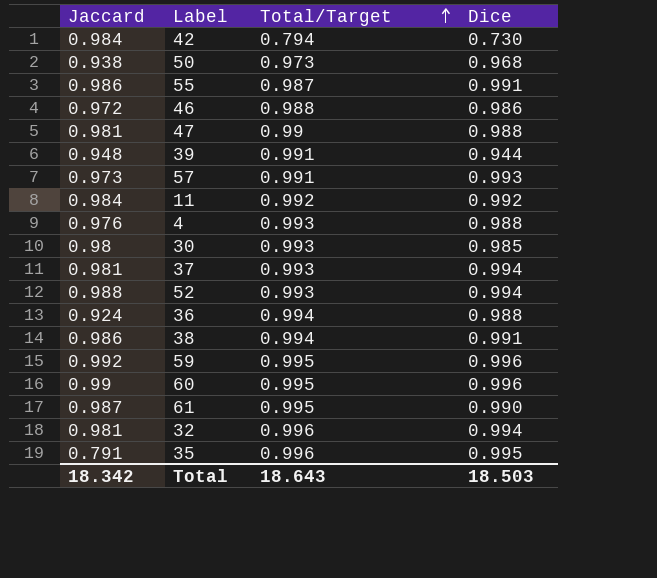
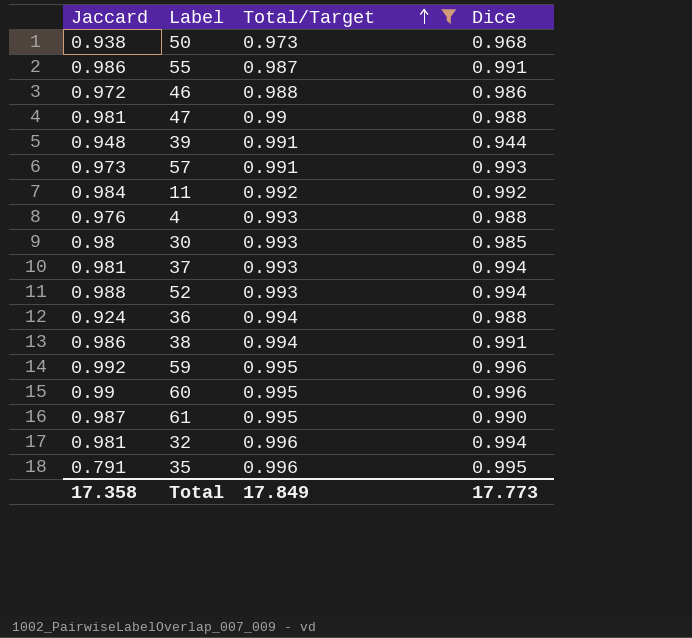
filter: none -> Total/Target != 0.794
Total | Jaccard: 18.342 -> 17.358
Total | Total/Target: 18.643 -> 17.849
Total | Dice: 18.503 -> 17.773

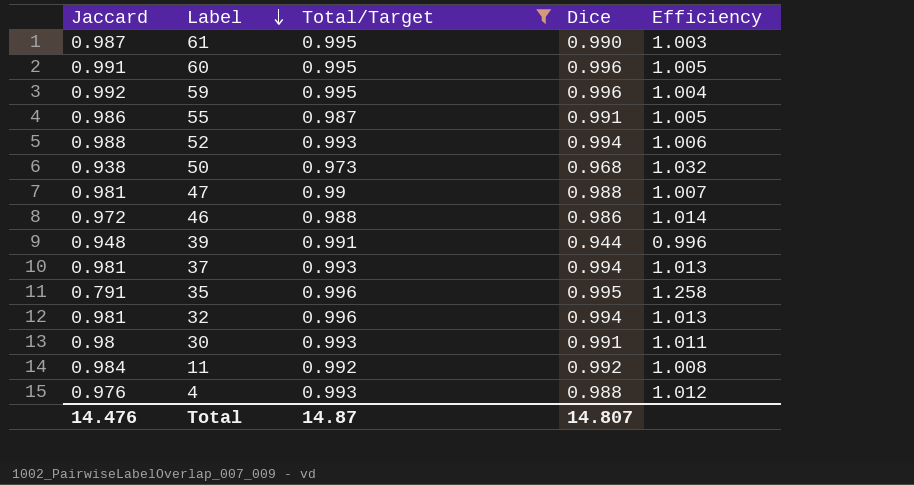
row order: Total/Target ascending -> Label descending
column Efficiency | formula: none -> [Dice] / [Jaccard]
row 57: 0.973 | 0.991 | 0.993 -> none
row 36: 0.924 | 0.994 | 0.988 -> none
row 38: 0.986 | 0.994 | 0.991 -> none
60 | Jaccard: 0.99 -> 0.991
30 | Dice: 0.985 -> 0.991
Total | Jaccard: 17.358 -> 14.476
Total | Total/Target: 17.849 -> 14.87
Total | Dice: 17.773 -> 14.807

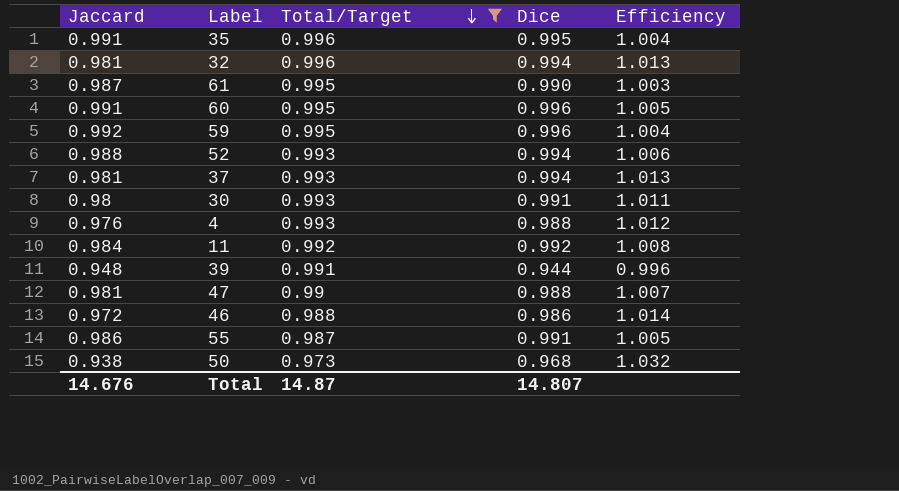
row order: Label descending -> Total/Target descending
35 | Jaccard: 0.791 -> 0.991
35 | Efficiency: 1.258 -> 1.004
Total | Jaccard: 14.476 -> 14.676

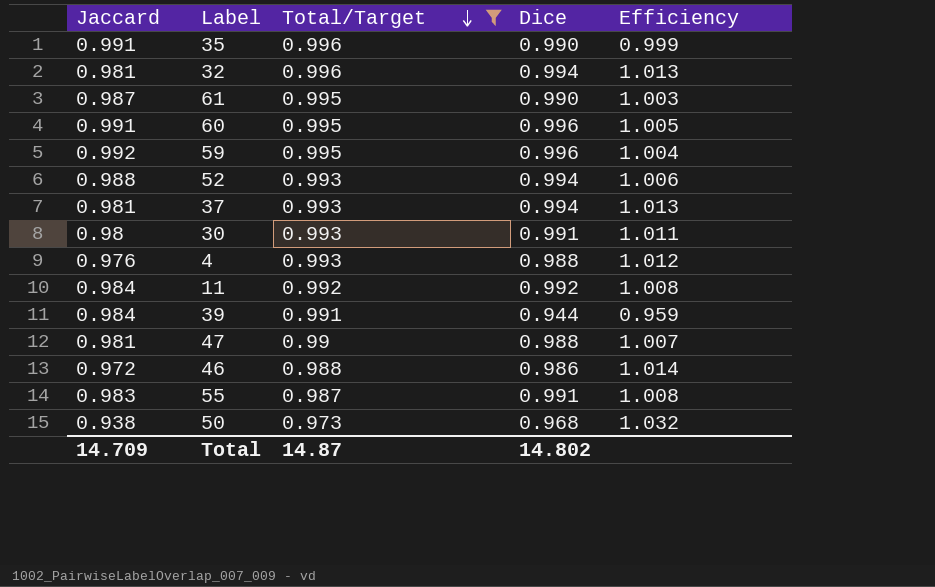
35 | Dice: 0.995 -> 0.990
35 | Efficiency: 1.004 -> 0.999
39 | Jaccard: 0.948 -> 0.984
39 | Efficiency: 0.996 -> 0.959
55 | Jaccard: 0.986 -> 0.983
55 | Efficiency: 1.005 -> 1.008
Total | Jaccard: 14.676 -> 14.709
Total | Dice: 14.807 -> 14.802

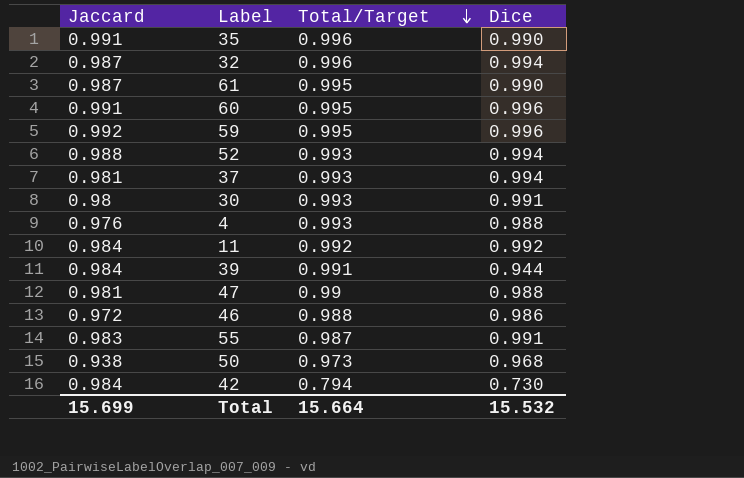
filter: Total/Target != 0.794 -> none
column Efficiency | formula: [Dice] / [Jaccard] -> none
32 | Jaccard: 0.981 -> 0.987
Total | Jaccard: 14.709 -> 15.699
Total | Total/Target: 14.87 -> 15.664
Total | Dice: 14.802 -> 15.532

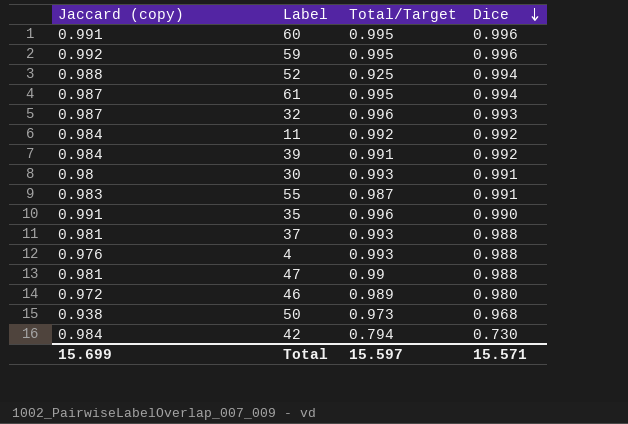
row order: Total/Target descending -> Dice descending
column name: Jaccard -> Jaccard (copy)
52 | Total/Target: 0.993 -> 0.925
61 | Dice: 0.990 -> 0.994
32 | Dice: 0.994 -> 0.993
39 | Dice: 0.944 -> 0.992
37 | Dice: 0.994 -> 0.988
46 | Total/Target: 0.988 -> 0.989
46 | Dice: 0.986 -> 0.980
Total | Total/Target: 15.664 -> 15.597
Total | Dice: 15.532 -> 15.571

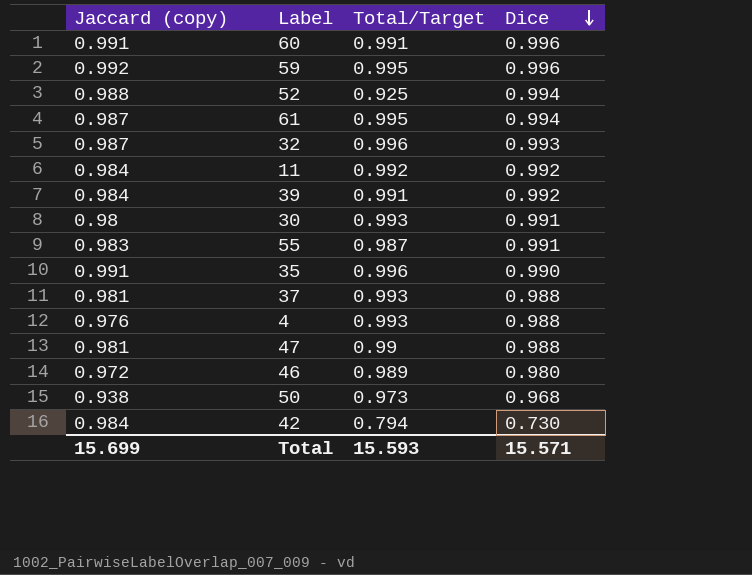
60 | Total/Target: 0.995 -> 0.991
Total | Total/Target: 15.597 -> 15.593

